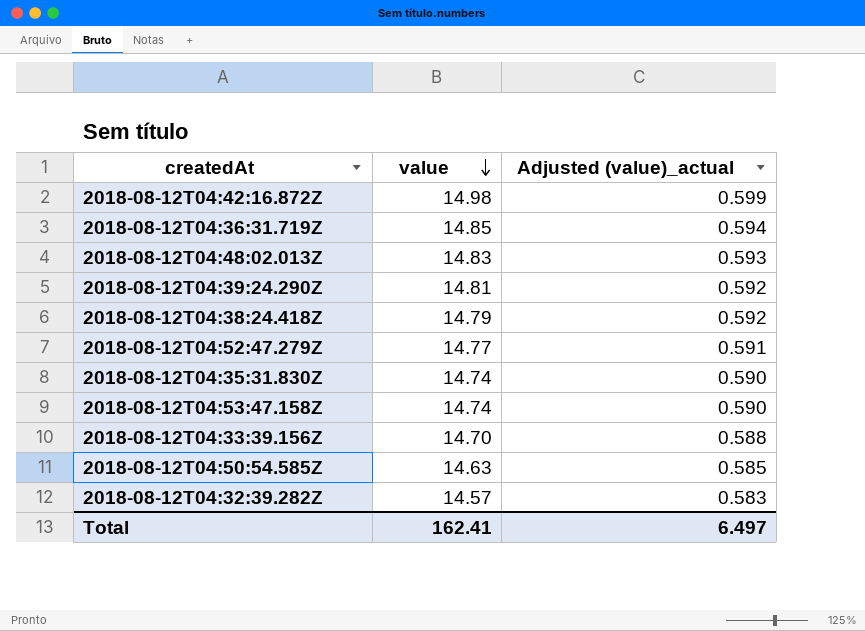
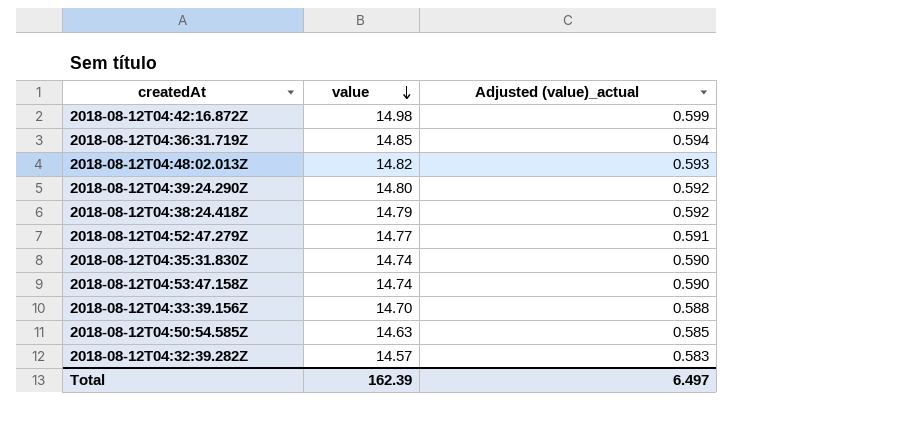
2018-08-12T04:48:02.013Z | value: 14.83 -> 14.82
2018-08-12T04:39:24.290Z | value: 14.81 -> 14.80
Total | value: 162.41 -> 162.39

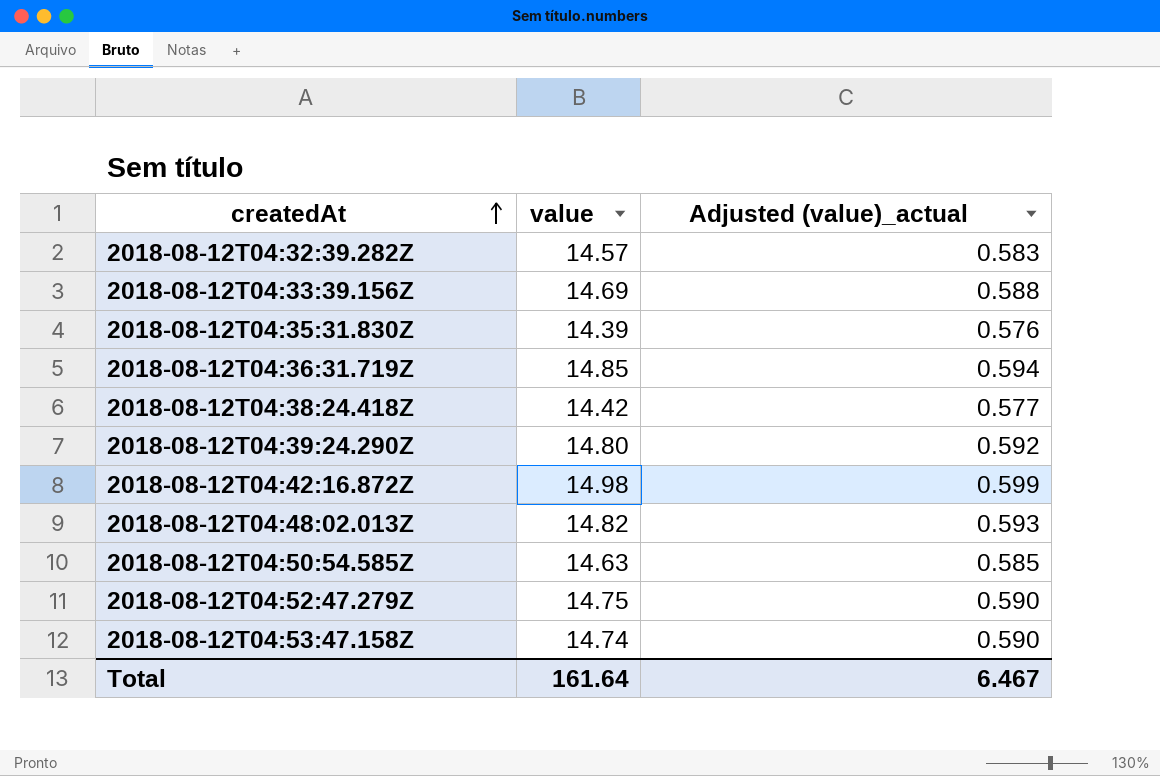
row order: value descending -> createdAt ascending
2018-08-12T04:33:39.156Z | value: 14.70 -> 14.69
2018-08-12T04:35:31.830Z | value: 14.74 -> 14.39
2018-08-12T04:35:31.830Z | Adjusted (value)_actual: 0.590 -> 0.576
2018-08-12T04:38:24.418Z | value: 14.79 -> 14.42
2018-08-12T04:38:24.418Z | Adjusted (value)_actual: 0.592 -> 0.577
2018-08-12T04:52:47.279Z | value: 14.77 -> 14.75
2018-08-12T04:52:47.279Z | Adjusted (value)_actual: 0.591 -> 0.590
Total | value: 162.39 -> 161.64
Total | Adjusted (value)_actual: 6.497 -> 6.467

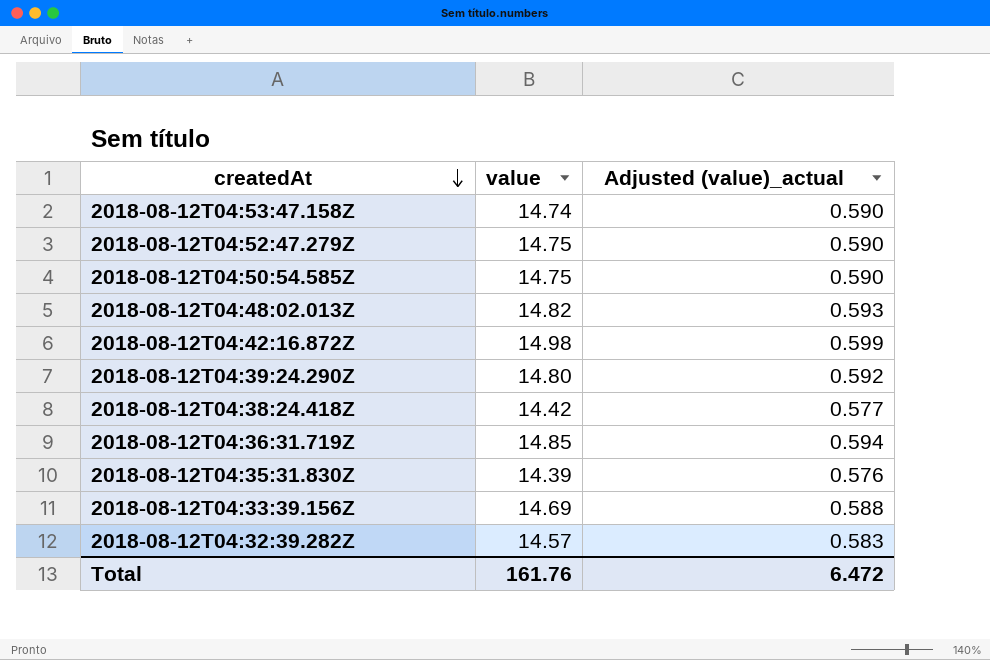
row order: createdAt ascending -> createdAt descending
2018-08-12T04:50:54.585Z | value: 14.63 -> 14.75
2018-08-12T04:50:54.585Z | Adjusted (value)_actual: 0.585 -> 0.590
Total | value: 161.64 -> 161.76
Total | Adjusted (value)_actual: 6.467 -> 6.472

